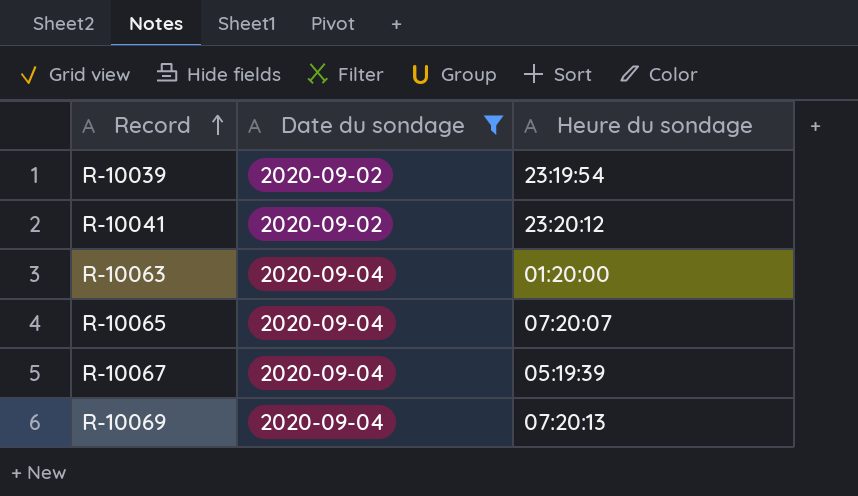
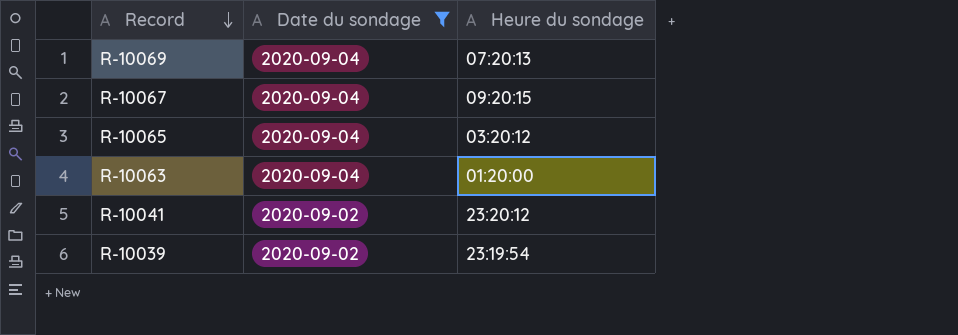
row order: Record ascending -> Record descending
R-10067 | Heure du sondage: 05:19:39 -> 09:20:15
R-10065 | Heure du sondage: 07:20:07 -> 03:20:12

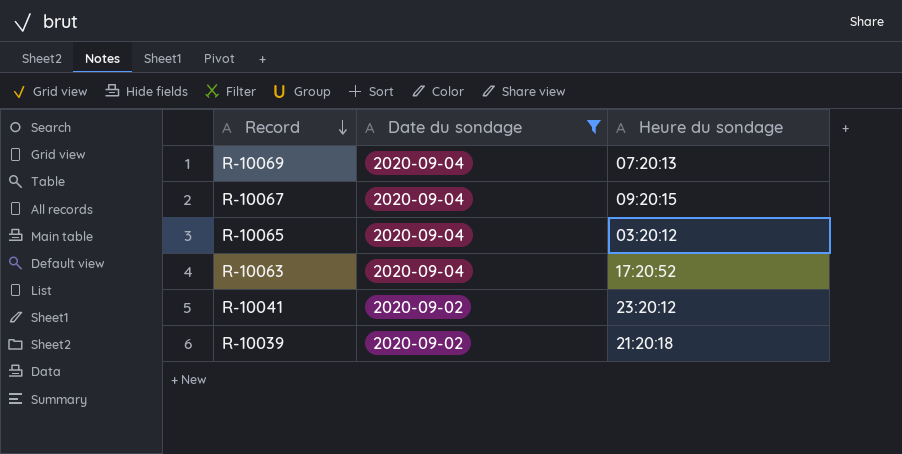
R-10063 | Heure du sondage: 01:20:00 -> 17:20:52
R-10039 | Heure du sondage: 23:19:54 -> 21:20:18

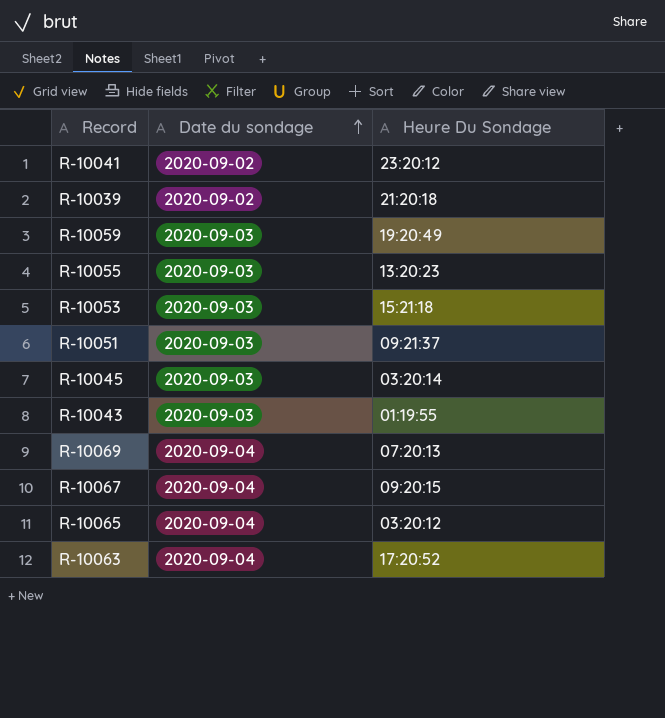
filter: Date du sondage != 2020-09-03 -> none
row order: Record descending -> Date du sondage ascending
column name: Heure du sondage -> Heure Du Sondage

